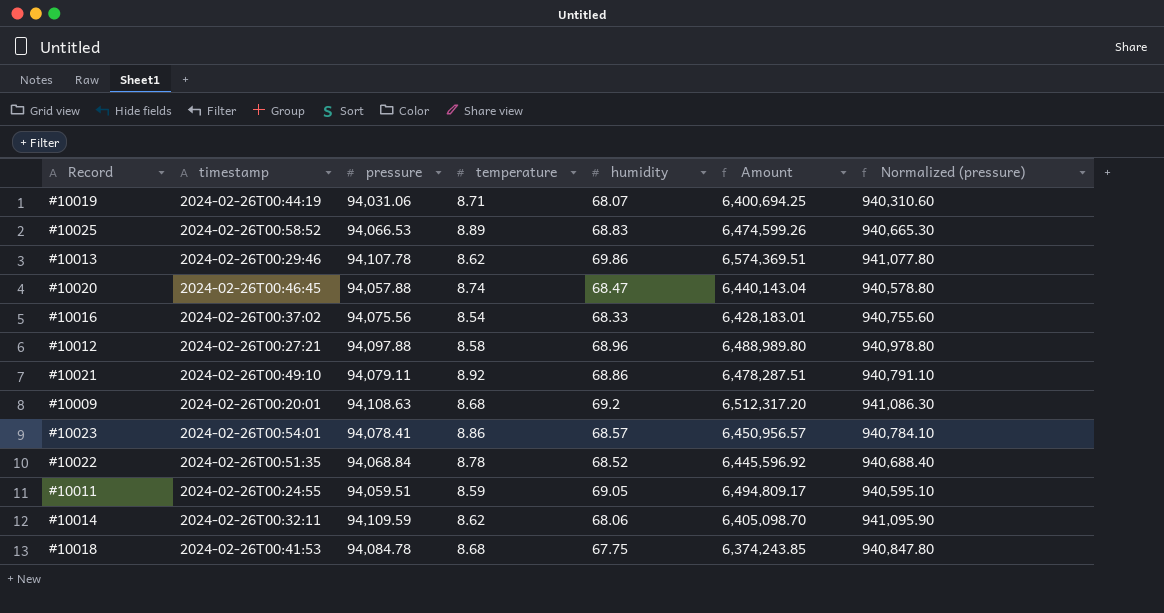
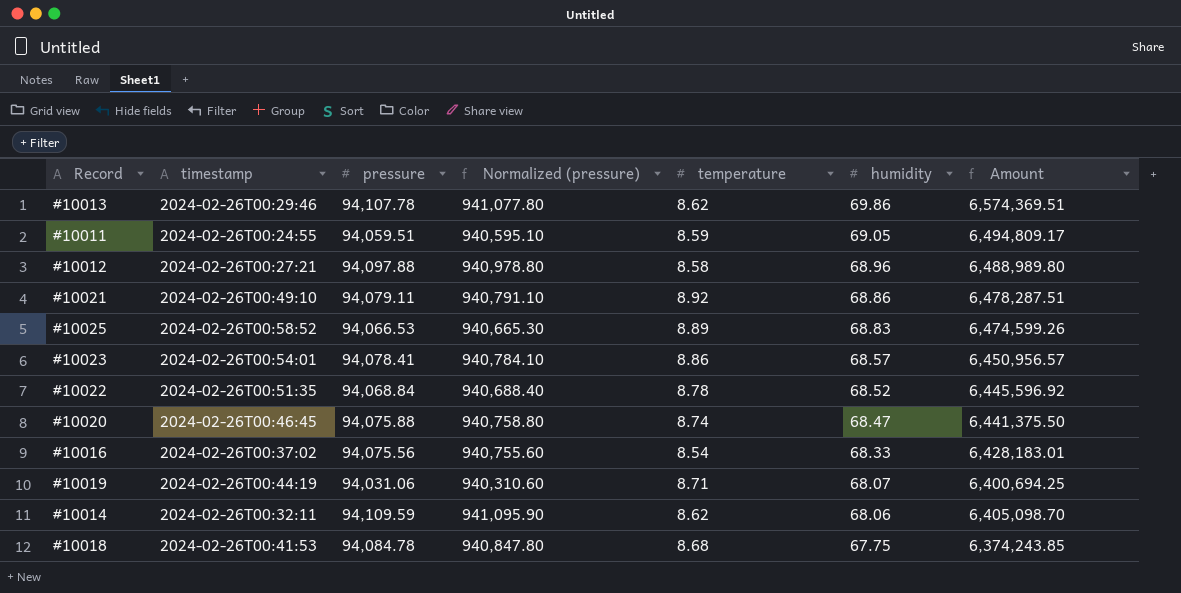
row order: none -> humidity descending
column Normalized (pressure) | position: 7 -> 4
row #10009: 2024-02-26T00:20:01 | 94,108.63 | 8.68 | 69.2 | 6,512,317.20 | 941,086.30 -> none
#10020 | pressure: 94,057.88 -> 94,075.88
#10020 | Normalized (pressure): 940,578.80 -> 940,758.80
#10020 | Amount: 6,440,143.04 -> 6,441,375.50

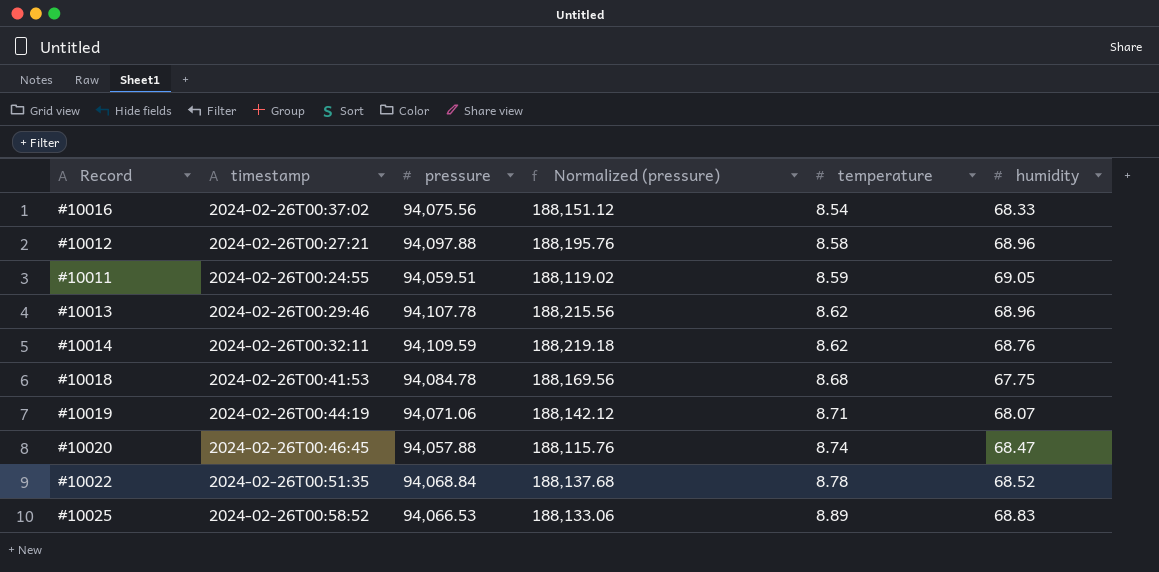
row order: humidity descending -> temperature ascending
column Amount | formula: [pressure] * [humidity] -> none
column Normalized (pressure) | formula: [pressure] * 10 -> [pressure] * 2
row #10021: 2024-02-26T00:49:10 | 94,079.11 | 940,791.10 | 8.92 | 68.86 | 6,478,287.51 -> none
row #10023: 2024-02-26T00:54:01 | 94,078.41 | 940,784.10 | 8.86 | 68.57 | 6,450,956.57 -> none
#10013 | humidity: 69.86 -> 68.96
#10014 | humidity: 68.06 -> 68.76
#10019 | pressure: 94,031.06 -> 94,071.06
#10020 | pressure: 94,075.88 -> 94,057.88

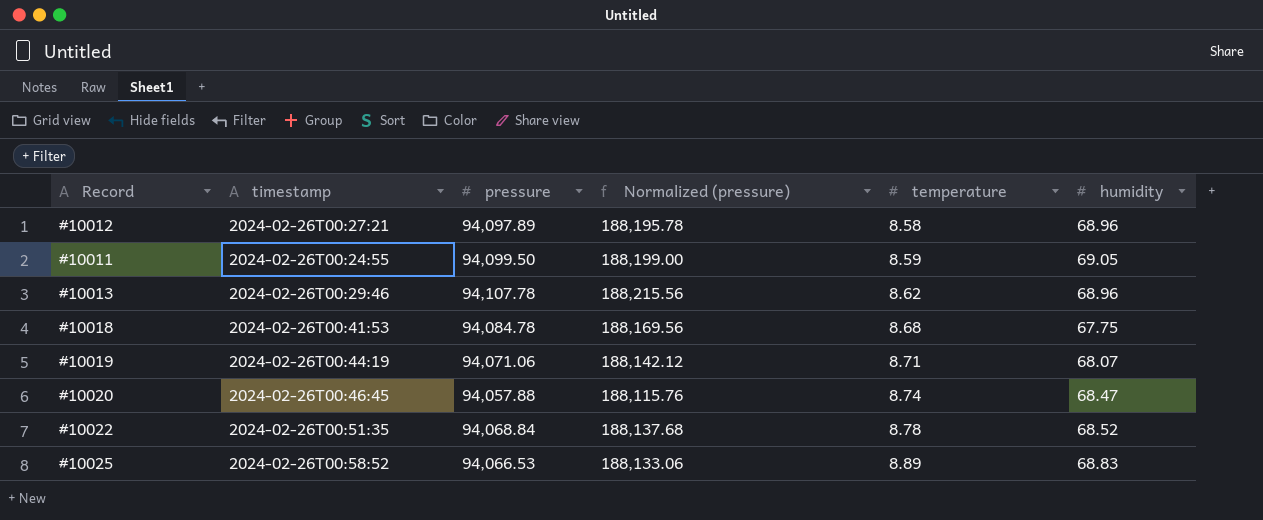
row #10016: 2024-02-26T00:37:02 | 94,075.56 | 188,151.12 | 8.54 | 68.33 -> none
row #10014: 2024-02-26T00:32:11 | 94,109.59 | 188,219.18 | 8.62 | 68.76 -> none
#10012 | pressure: 94,097.88 -> 94,097.89
#10012 | Normalized (pressure): 188,195.76 -> 188,195.78
#10011 | pressure: 94,059.51 -> 94,099.50
#10011 | Normalized (pressure): 188,119.02 -> 188,199.00

